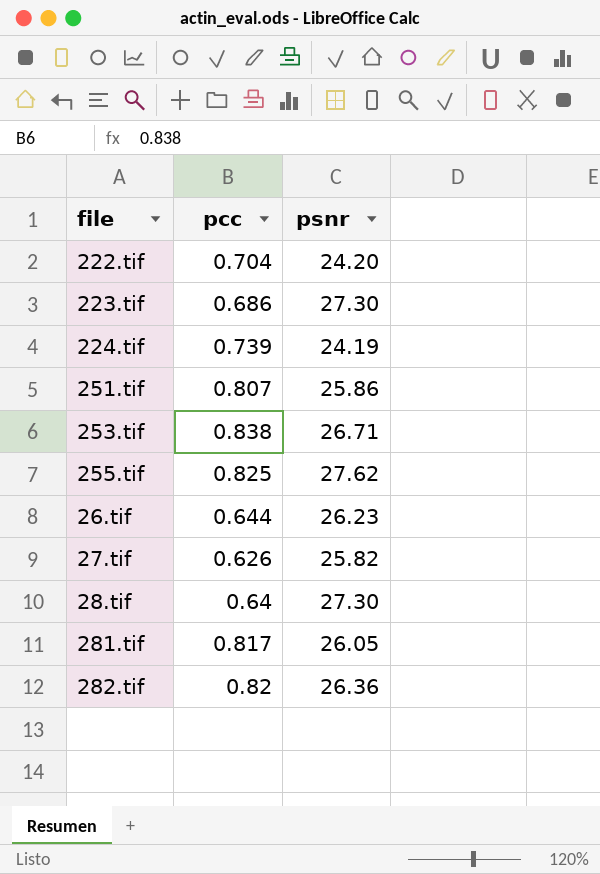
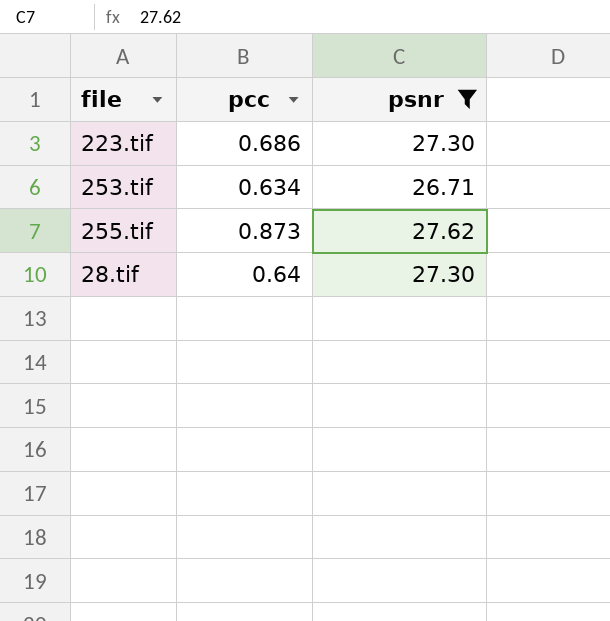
filter: none -> psnr >= 26.71
253.tif | pcc: 0.838 -> 0.634
255.tif | pcc: 0.825 -> 0.873

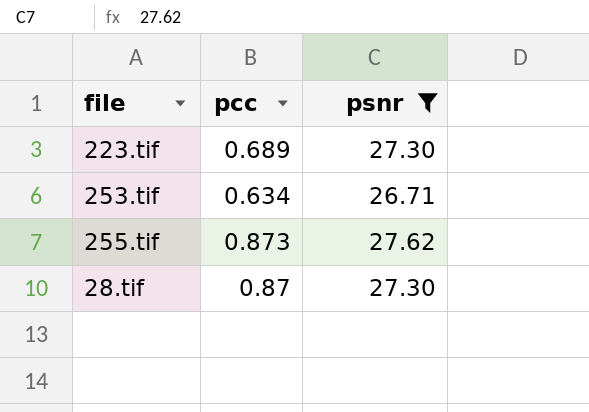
223.tif | pcc: 0.686 -> 0.689
28.tif | pcc: 0.64 -> 0.87

